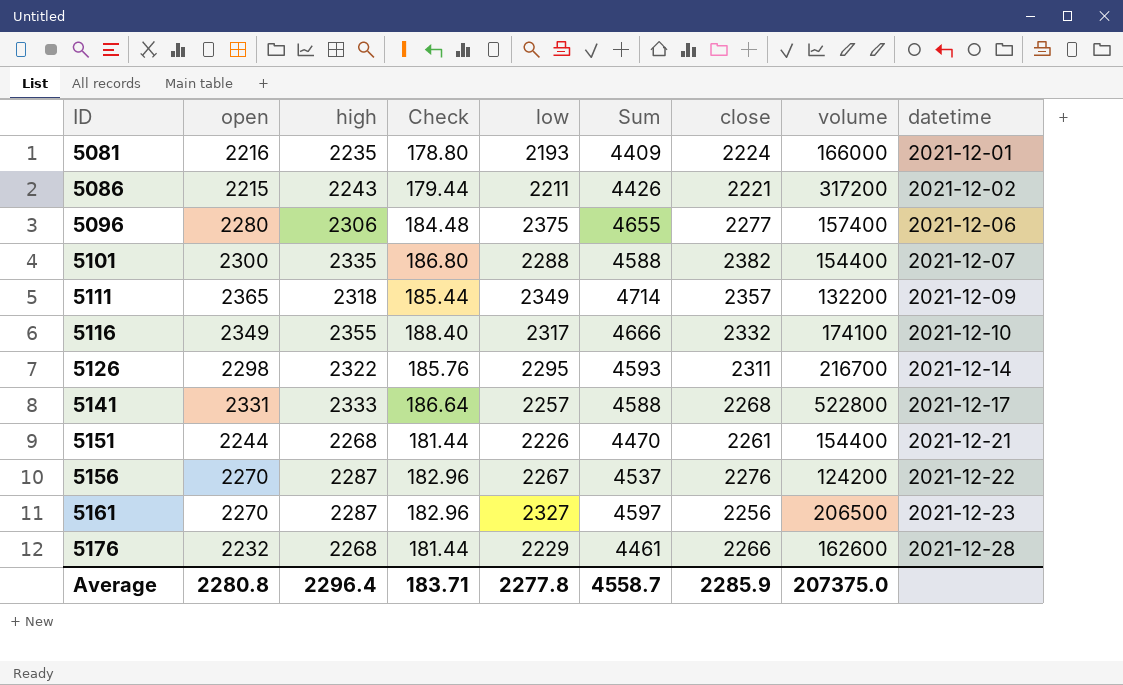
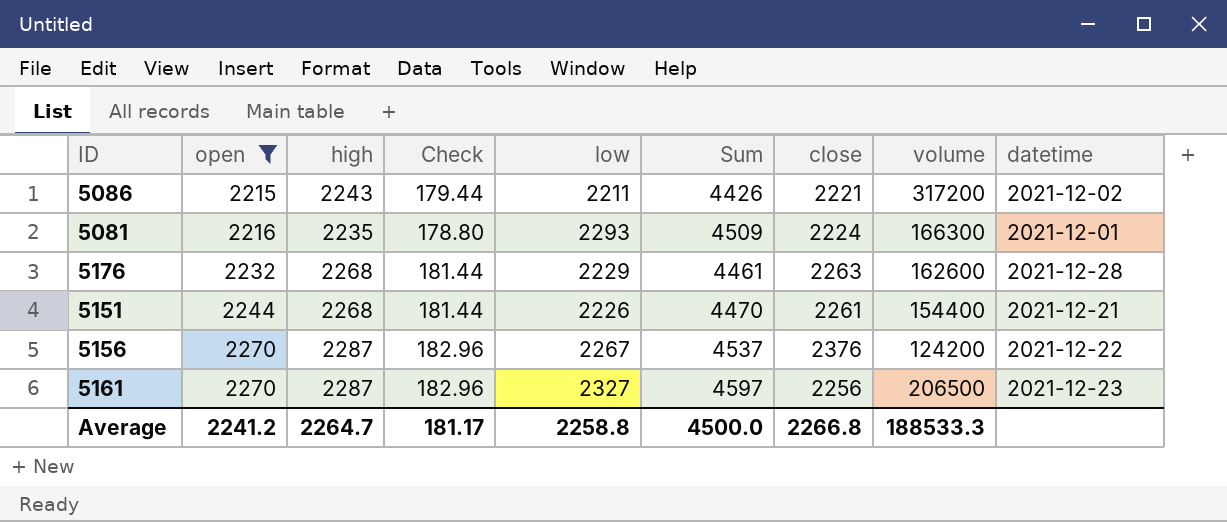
filter: none -> open <= 2270
row order: ID ascending -> open ascending
5081 | low: 2193 -> 2293
5081 | Sum: 4409 -> 4509
5081 | volume: 166000 -> 166300
5176 | close: 2266 -> 2263
5156 | close: 2276 -> 2376
Average | open: 2280.8 -> 2241.2
Average | high: 2296.4 -> 2264.7
Average | Check: 183.71 -> 181.17
Average | low: 2277.8 -> 2258.8
Average | Sum: 4558.7 -> 4500.0
Average | close: 2285.9 -> 2266.8
Average | volume: 207375.0 -> 188533.3

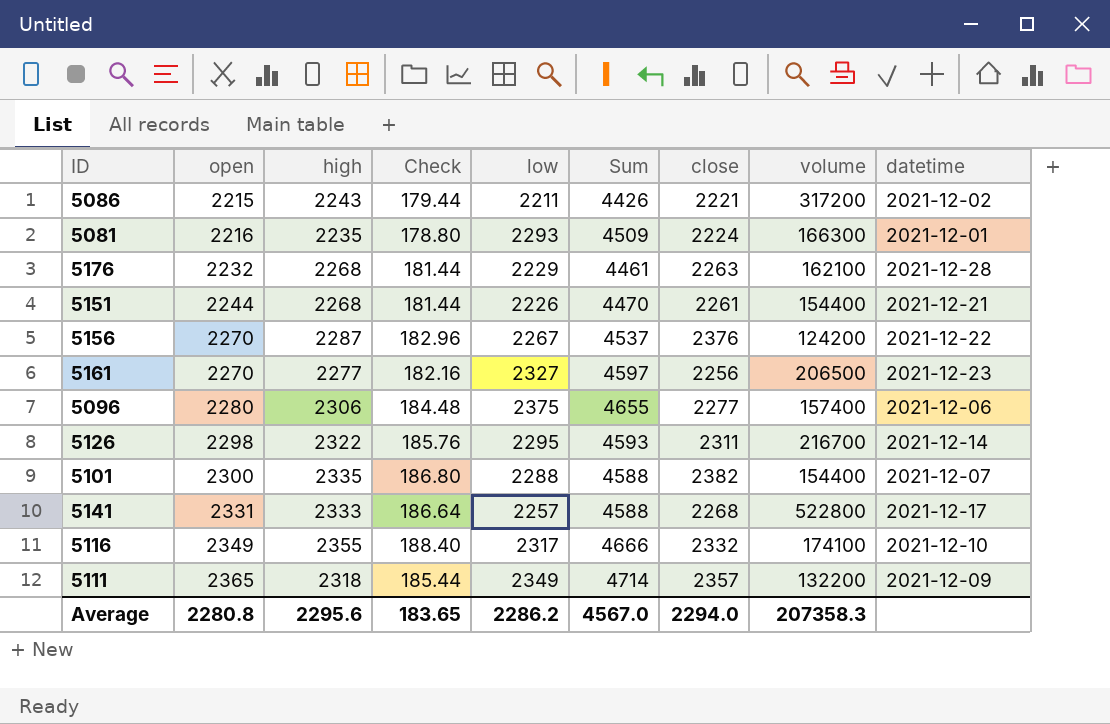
filter: open <= 2270 -> none
5176 | volume: 162600 -> 162100
5161 | high: 2287 -> 2277
5161 | Check: 182.96 -> 182.16
Average | open: 2241.2 -> 2280.8
Average | high: 2264.7 -> 2295.6
Average | Check: 181.17 -> 183.65
Average | low: 2258.8 -> 2286.2
Average | Sum: 4500.0 -> 4567.0
Average | close: 2266.8 -> 2294.0
Average | volume: 188533.3 -> 207358.3

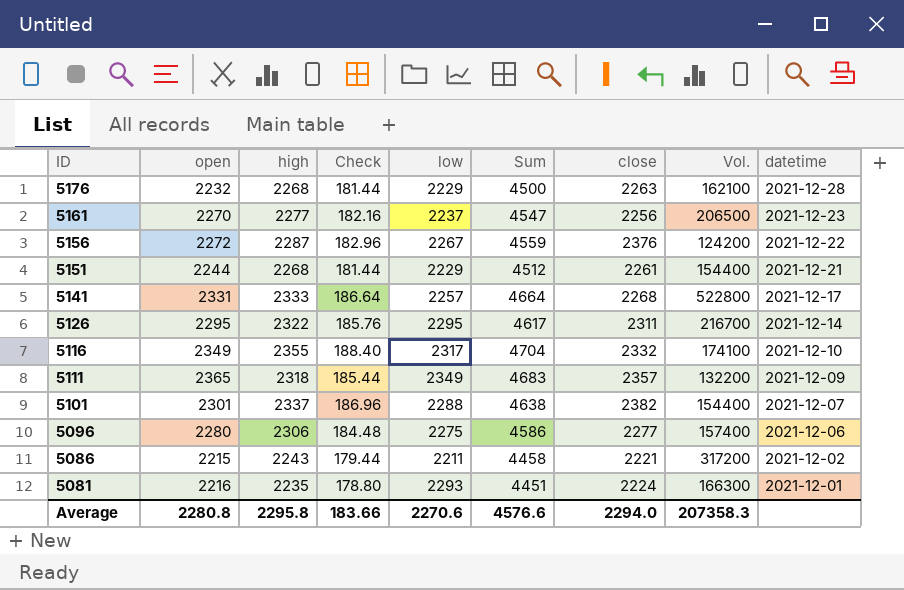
row order: open ascending -> ID descending
column Sum | formula: [open] + [low] -> [open] + [high]
column name: volume -> Vol.
5161 | low: 2327 -> 2237
5156 | open: 2270 -> 2272
5151 | low: 2226 -> 2229
5126 | open: 2298 -> 2295
5101 | open: 2300 -> 2301
5101 | high: 2335 -> 2337
5101 | Check: 186.80 -> 186.96
5096 | low: 2375 -> 2275
Average | high: 2295.6 -> 2295.8
Average | Check: 183.65 -> 183.66
Average | low: 2286.2 -> 2270.6
Average | Sum: 4567.0 -> 4576.6

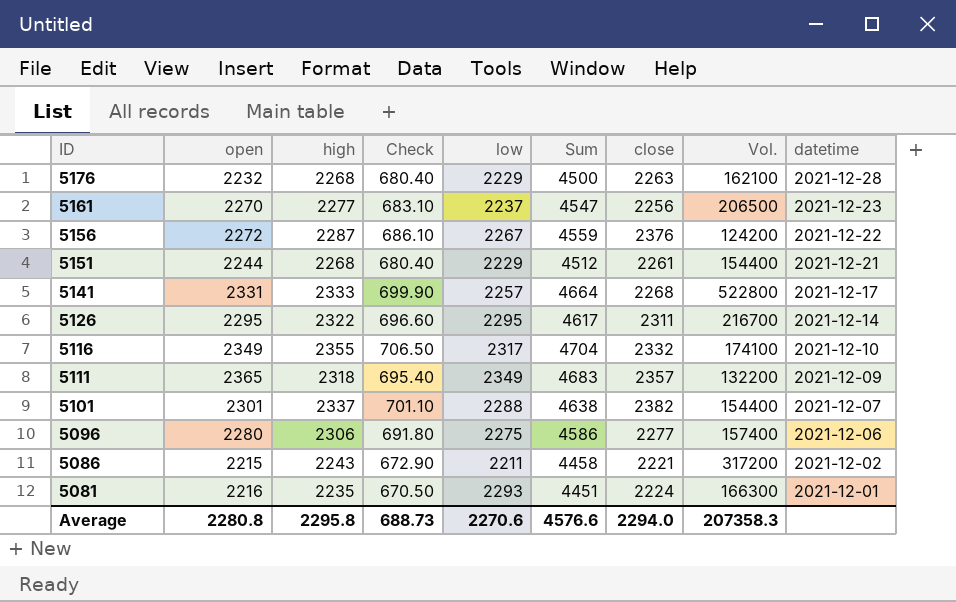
column Check | formula: [high] * 0.08 -> [high] * 0.3
Average | Check: 183.66 -> 688.73

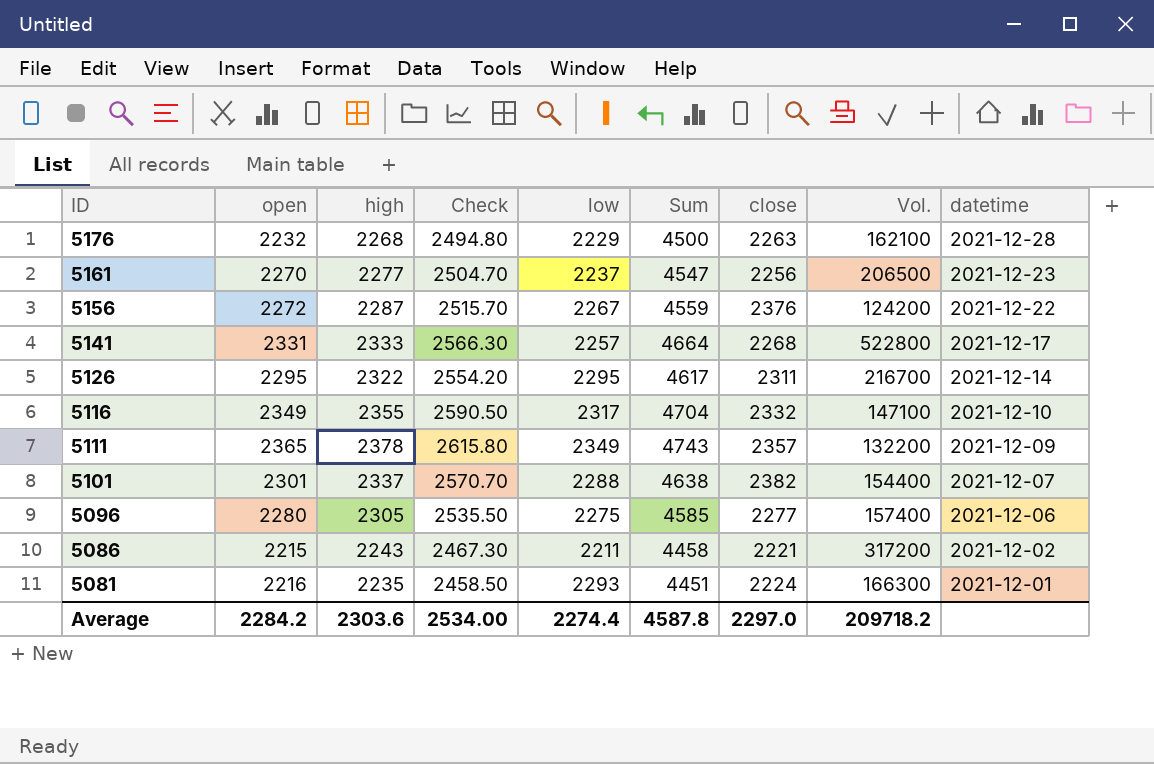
column Check | formula: [high] * 0.3 -> [high] * 1.1
row 5151: 2244 | 2268 | 680.40 | 2229 | 4512 | 2261 | 154400 | 2021-12-21 -> none
5116 | Vol.: 174100 -> 147100
5111 | high: 2318 -> 2378
5111 | Sum: 4683 -> 4743
5096 | high: 2306 -> 2305
5096 | Sum: 4586 -> 4585
Average | open: 2280.8 -> 2284.2
Average | high: 2295.8 -> 2303.6
Average | Check: 688.73 -> 2534.00
Average | low: 2270.6 -> 2274.4
Average | Sum: 4576.6 -> 4587.8
Average | close: 2294.0 -> 2297.0
Average | Vol.: 207358.3 -> 209718.2

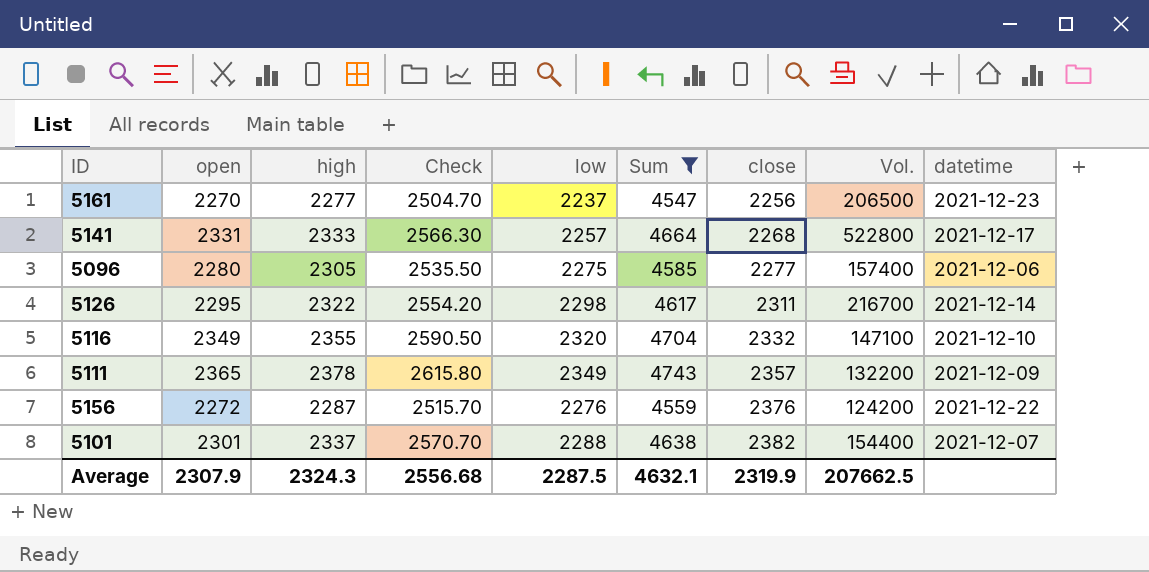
filter: none -> Sum >= 4547
row order: ID descending -> close ascending
5126 | low: 2295 -> 2298
5116 | low: 2317 -> 2320
5156 | low: 2267 -> 2276
Average | open: 2284.2 -> 2307.9
Average | high: 2303.6 -> 2324.3
Average | Check: 2534.00 -> 2556.68
Average | low: 2274.4 -> 2287.5
Average | Sum: 4587.8 -> 4632.1
Average | close: 2297.0 -> 2319.9
Average | Vol.: 209718.2 -> 207662.5

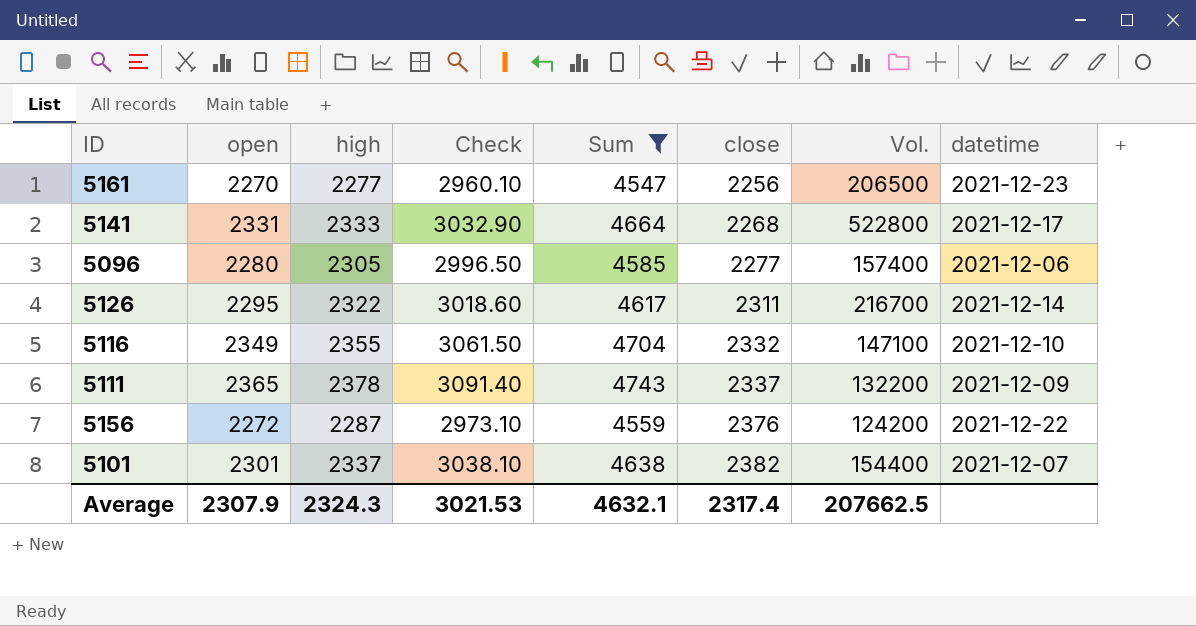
column low | position: 5 -> none
column Check | formula: [high] * 1.1 -> [high] * 1.3
5111 | close: 2357 -> 2337
Average | Check: 2556.68 -> 3021.53
Average | close: 2319.9 -> 2317.4

